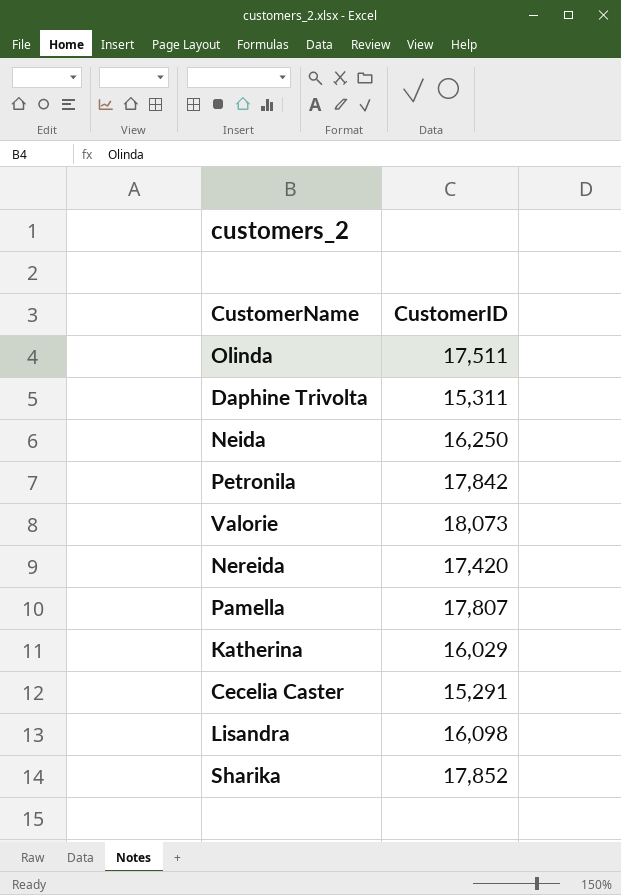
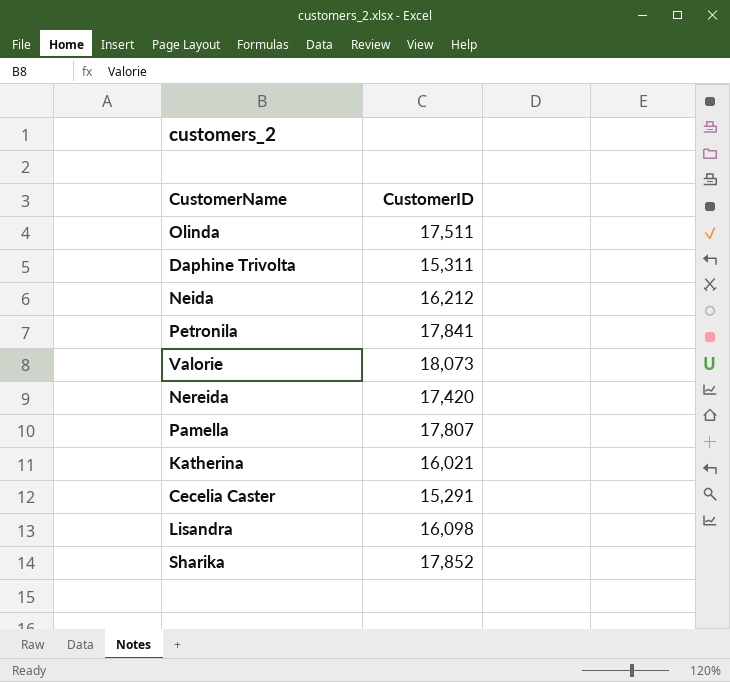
Neida | CustomerID: 16,250 -> 16,212
Petronila | CustomerID: 17,842 -> 17,841
Katherina | CustomerID: 16,029 -> 16,021

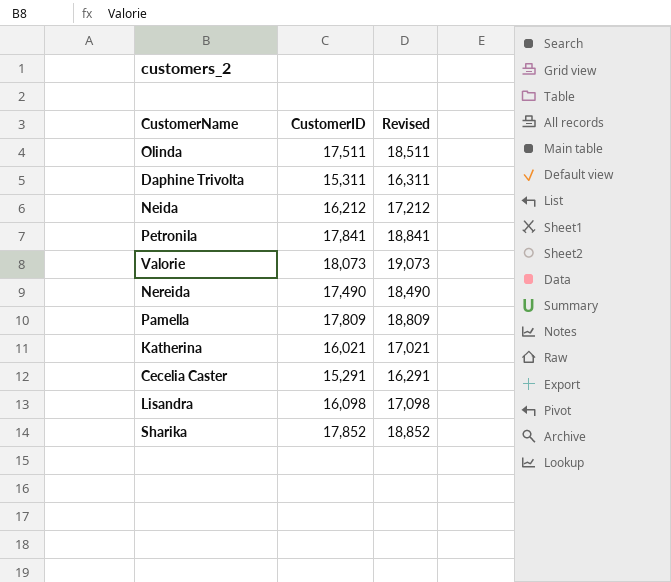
column Revised | formula: none -> [CustomerID] + 1000
Nereida | CustomerID: 17,420 -> 17,490
Pamella | CustomerID: 17,807 -> 17,809

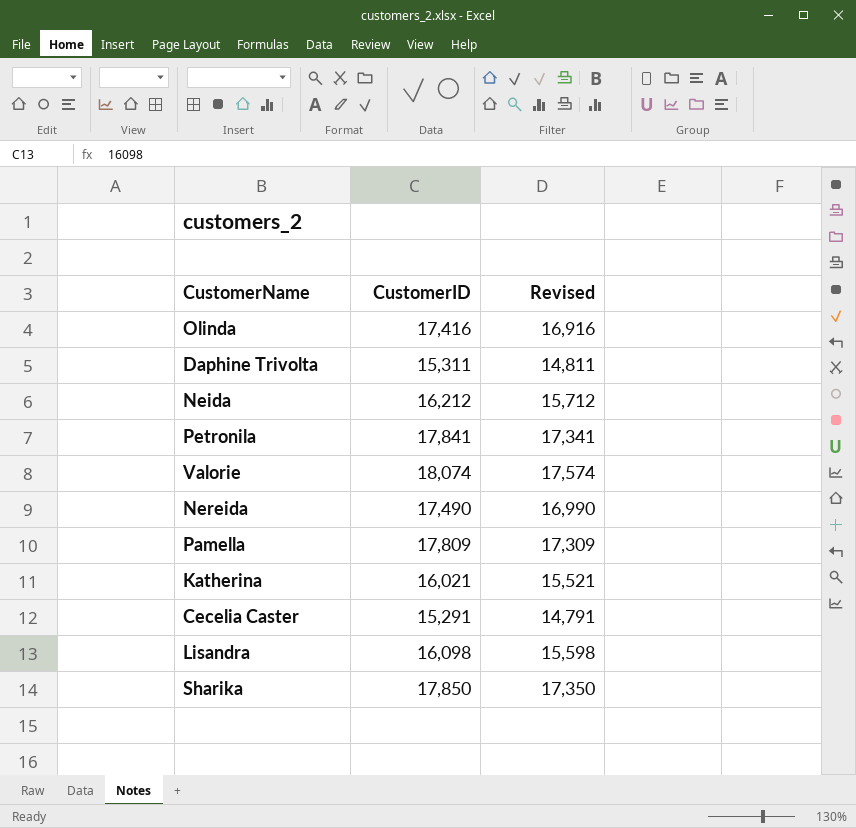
column Revised | formula: [CustomerID] + 1000 -> [CustomerID] - 500
Olinda | CustomerID: 17,511 -> 17,416
Valorie | CustomerID: 18,073 -> 18,074
Sharika | CustomerID: 17,852 -> 17,850

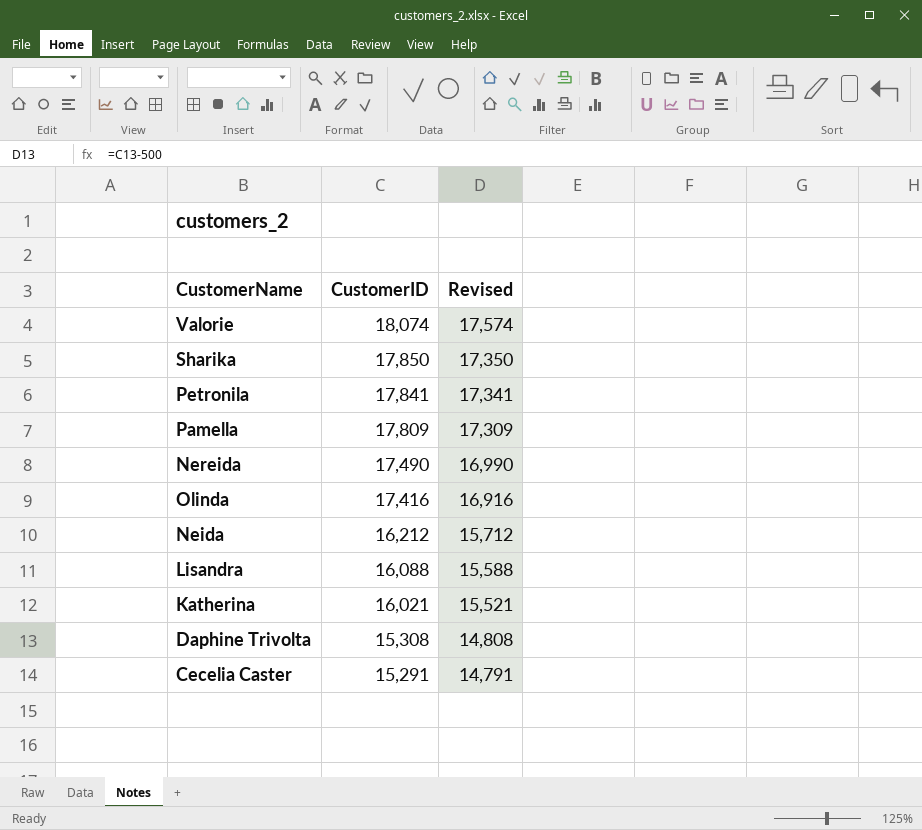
row order: none -> CustomerID descending
Lisandra | CustomerID: 16,098 -> 16,088
Lisandra | Revised: 15,598 -> 15,588
Daphine Trivolta | CustomerID: 15,311 -> 15,308
Daphine Trivolta | Revised: 14,811 -> 14,808

